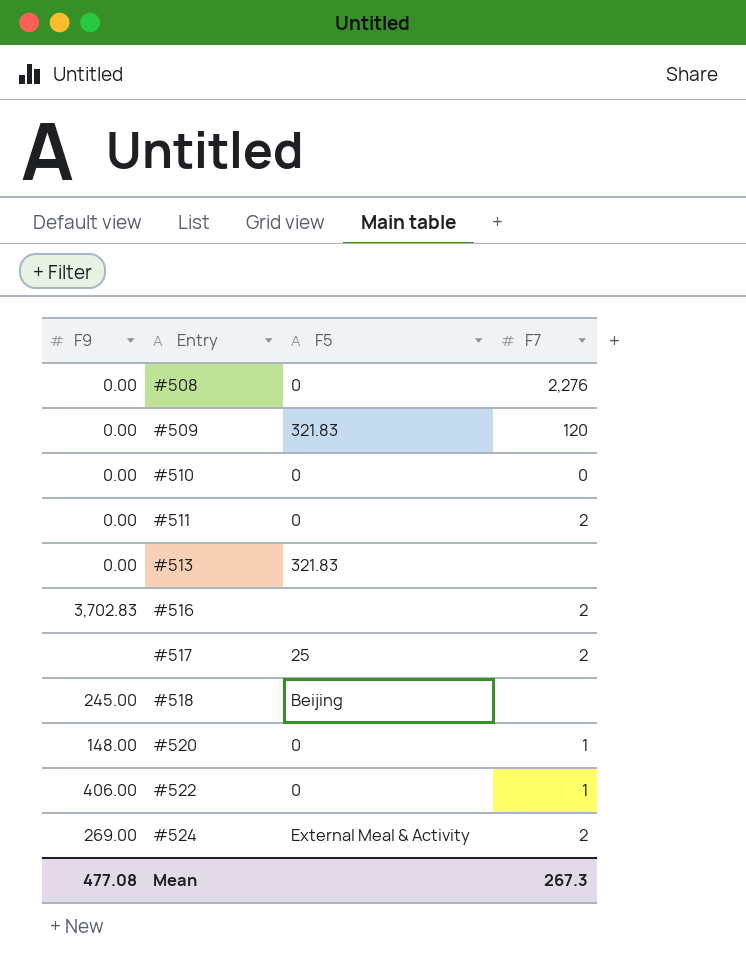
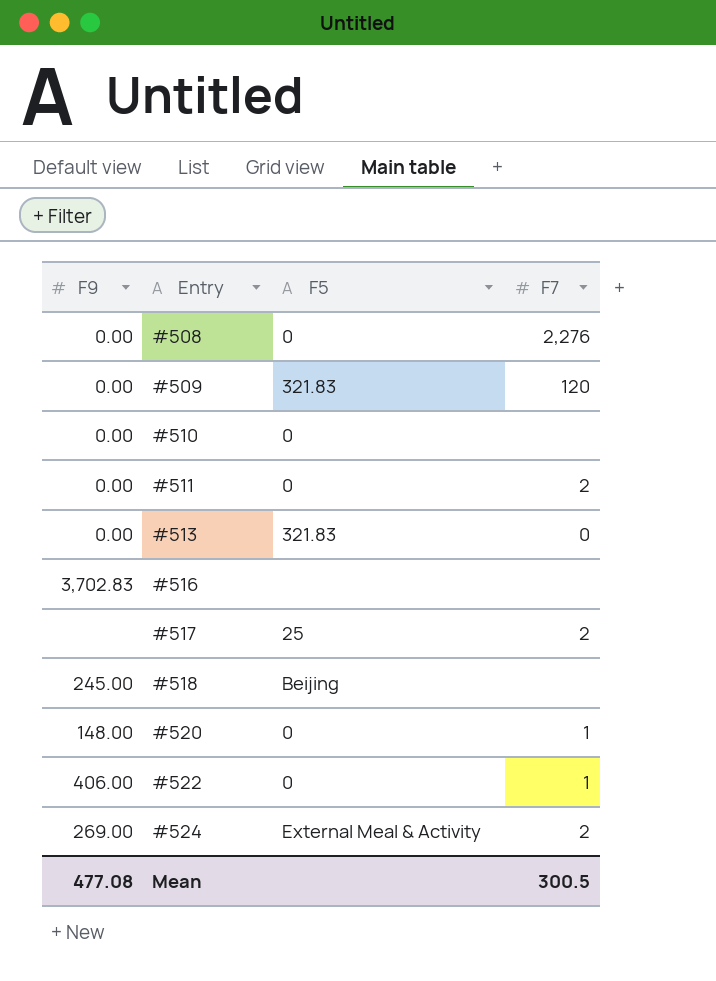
#510 | F7: 0 -> none
#513 | F7: none -> 0
#516 | F7: 2 -> none
Mean | F7: 267.3 -> 300.5

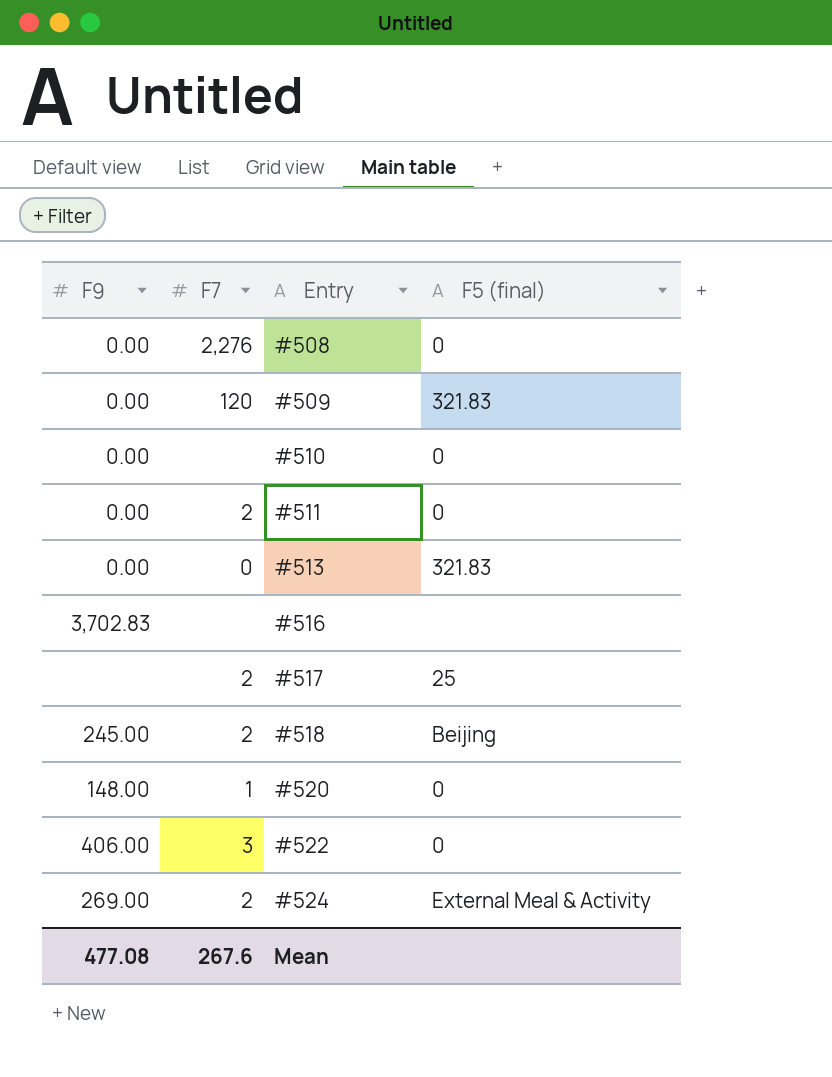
column F7 | position: 4 -> 2
column name: F5 -> F5 (final)
#518 | F7: none -> 2
#522 | F7: 1 -> 3
Mean | F7: 300.5 -> 267.6

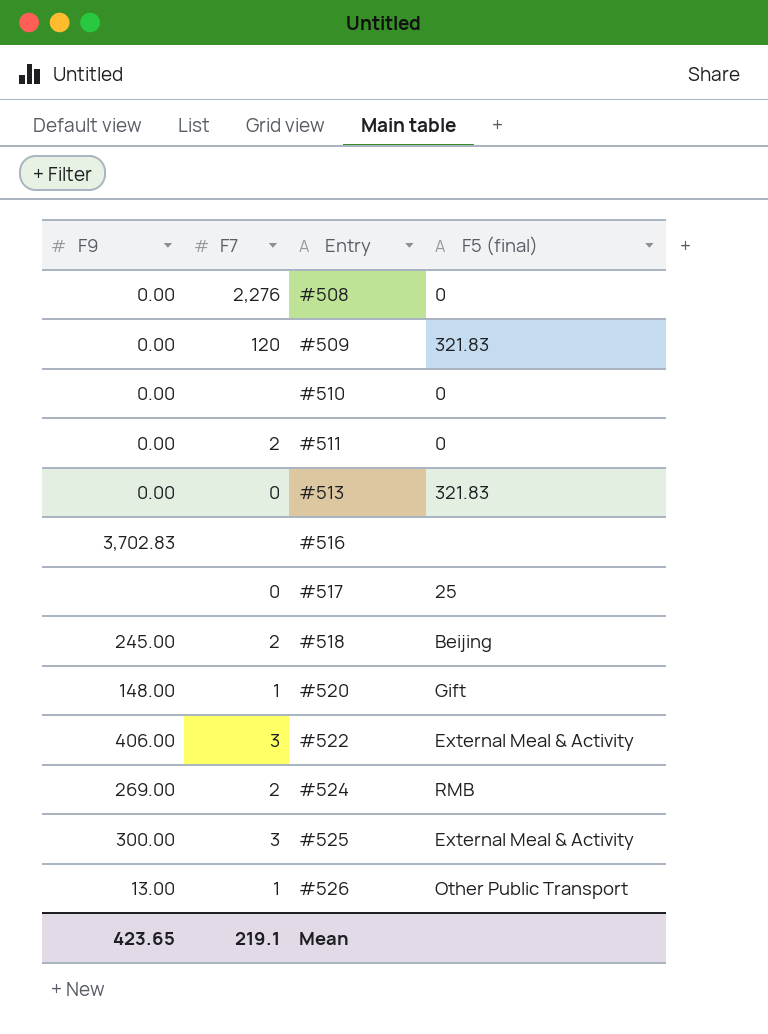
#517 | F7: 2 -> 0
#520 | F5 (final): 0 -> Gift
#522 | F5 (final): 0 -> External Meal & Activity
#524 | F5 (final): External Meal & Activity -> RMB
row #525: none -> 300.00 | 3 | External Meal & Activity
row #526: none -> 13.00 | 1 | Other Public Transport
Mean | F9: 477.08 -> 423.65
Mean | F7: 267.6 -> 219.1

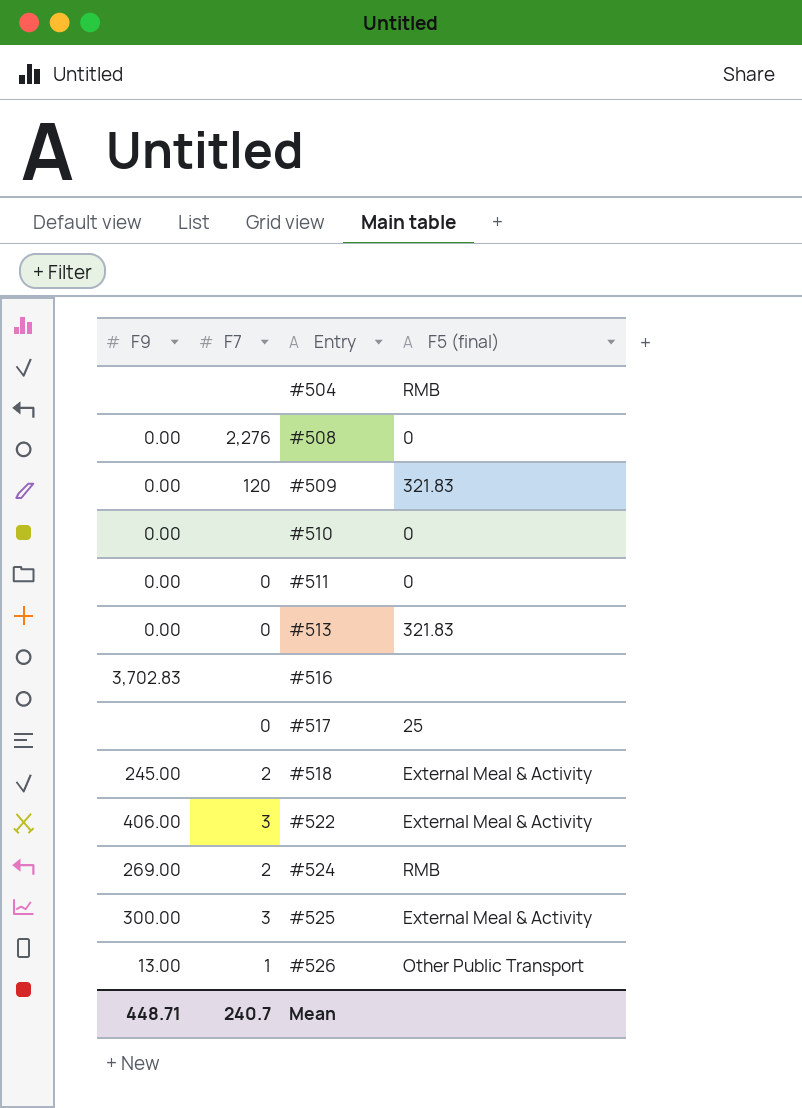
row #520: 148.00 | 1 | Gift -> none
row #504: none -> none | none | RMB
#511 | F7: 2 -> 0
#518 | F5 (final): Beijing -> External Meal & Activity
Mean | F9: 423.65 -> 448.71
Mean | F7: 219.1 -> 240.7

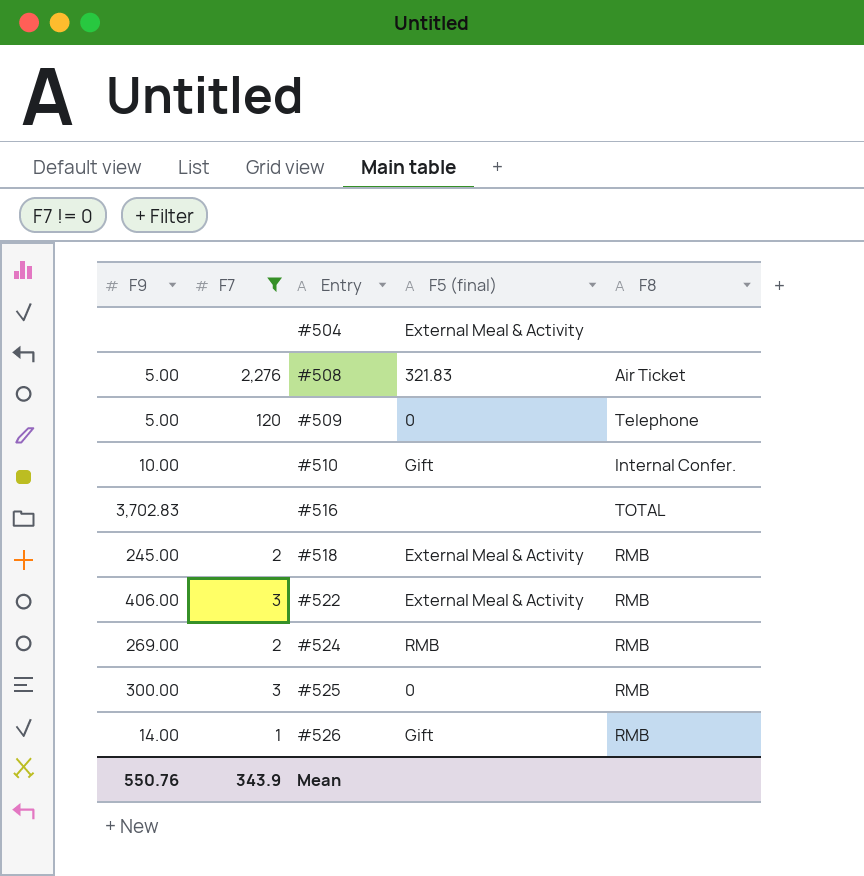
filter: none -> F7 != 0
column F8 | position: none -> 5
#504 | F5 (final): RMB -> External Meal & Activity
#508 | F9: 0.00 -> 5.00
#508 | F5 (final): 0 -> 321.83
#509 | F9: 0.00 -> 5.00
#509 | F5 (final): 321.83 -> 0
#510 | F9: 0.00 -> 10.00
#510 | F5 (final): 0 -> Gift
#525 | F5 (final): External Meal & Activity -> 0
#526 | F9: 13.00 -> 14.00
#526 | F5 (final): Other Public Transport -> Gift
Mean | F9: 448.71 -> 550.76
Mean | F7: 240.7 -> 343.9

